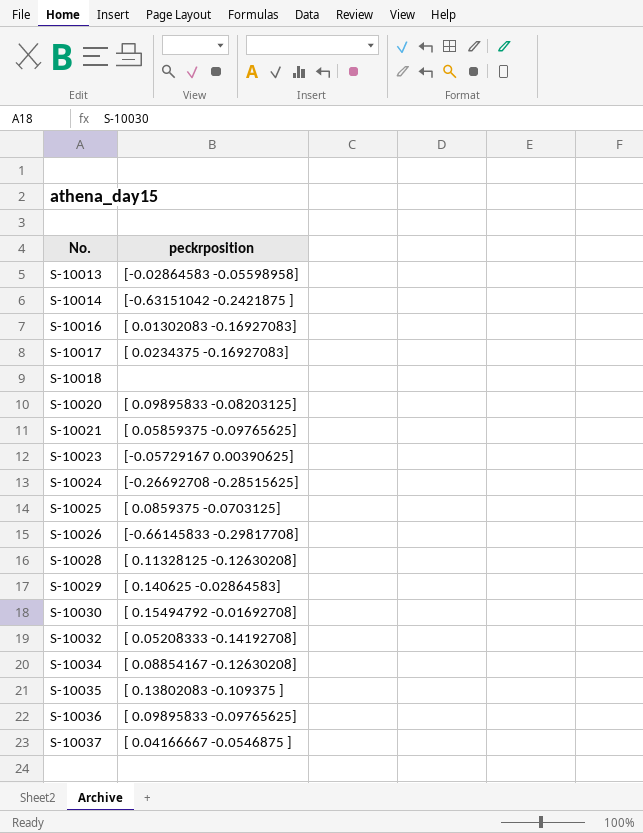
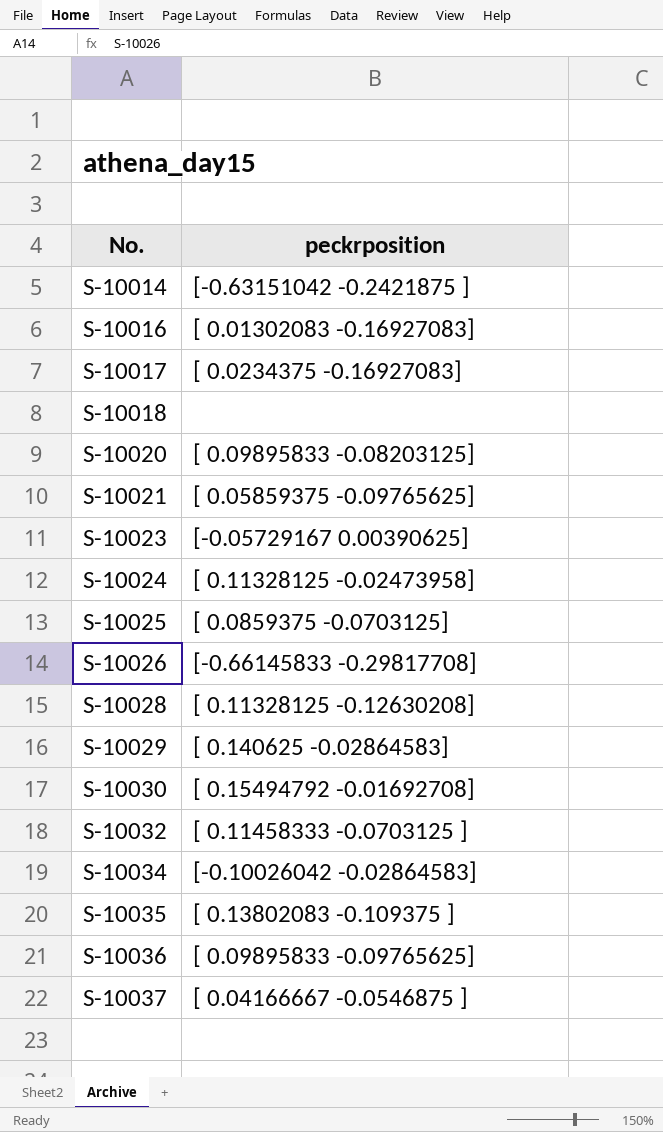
row S-10013: [-0.02864583 -0.05598958] -> none
S-10024 | peckrposition: [-0.26692708 -0.28515625] -> [ 0.11328125 -0.02473958]
S-10032 | peckrposition: [ 0.05208333 -0.14192708] -> [ 0.11458333 -0.0703125 ]
S-10034 | peckrposition: [ 0.08854167 -0.12630208] -> [-0.10026042 -0.02864583]

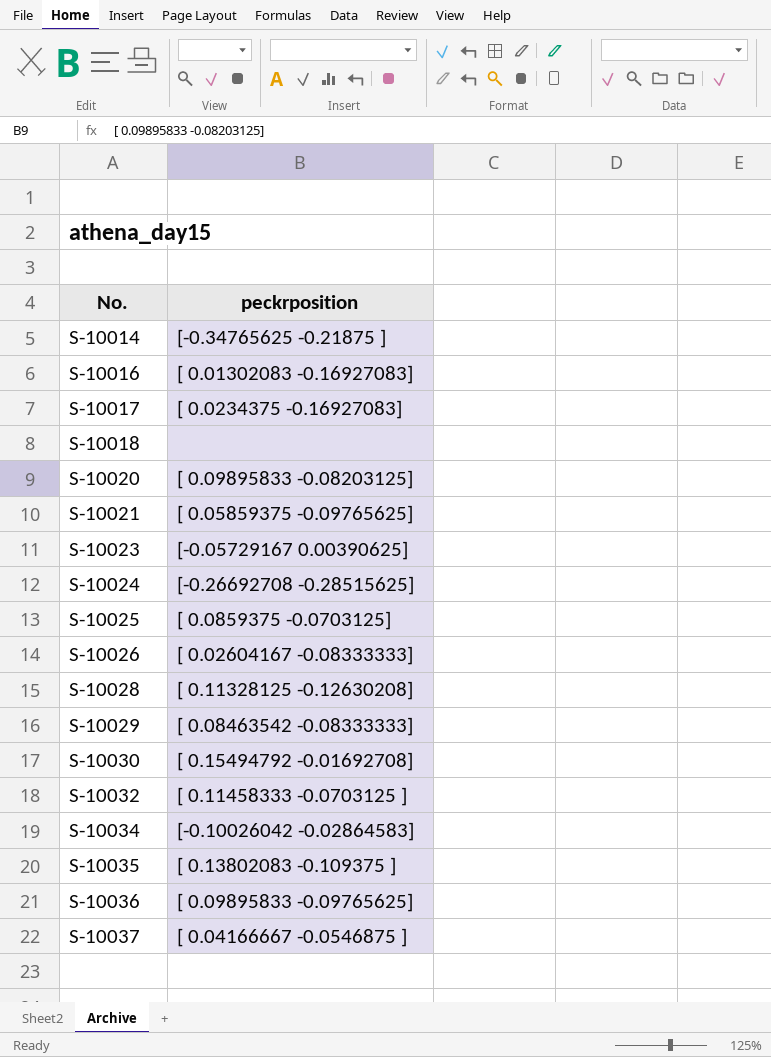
S-10014 | peckrposition: [-0.63151042 -0.2421875 ] -> [-0.34765625 -0.21875 ]
S-10024 | peckrposition: [ 0.11328125 -0.02473958] -> [-0.26692708 -0.28515625]
S-10026 | peckrposition: [-0.66145833 -0.29817708] -> [ 0.02604167 -0.08333333]
S-10029 | peckrposition: [ 0.140625 -0.02864583] -> [ 0.08463542 -0.08333333]

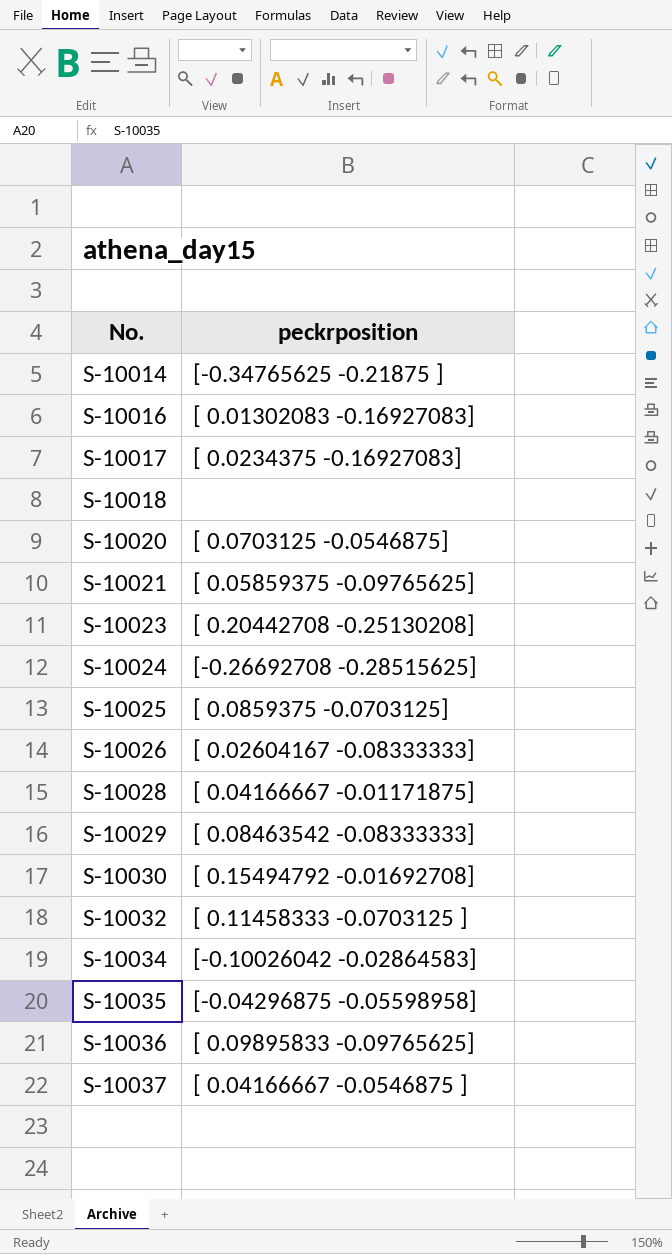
S-10020 | peckrposition: [ 0.09895833 -0.08203125] -> [ 0.0703125 -0.0546875]
S-10023 | peckrposition: [-0.05729167 0.00390625] -> [ 0.20442708 -0.25130208]
S-10028 | peckrposition: [ 0.11328125 -0.12630208] -> [ 0.04166667 -0.01171875]
S-10035 | peckrposition: [ 0.13802083 -0.109375 ] -> [-0.04296875 -0.05598958]

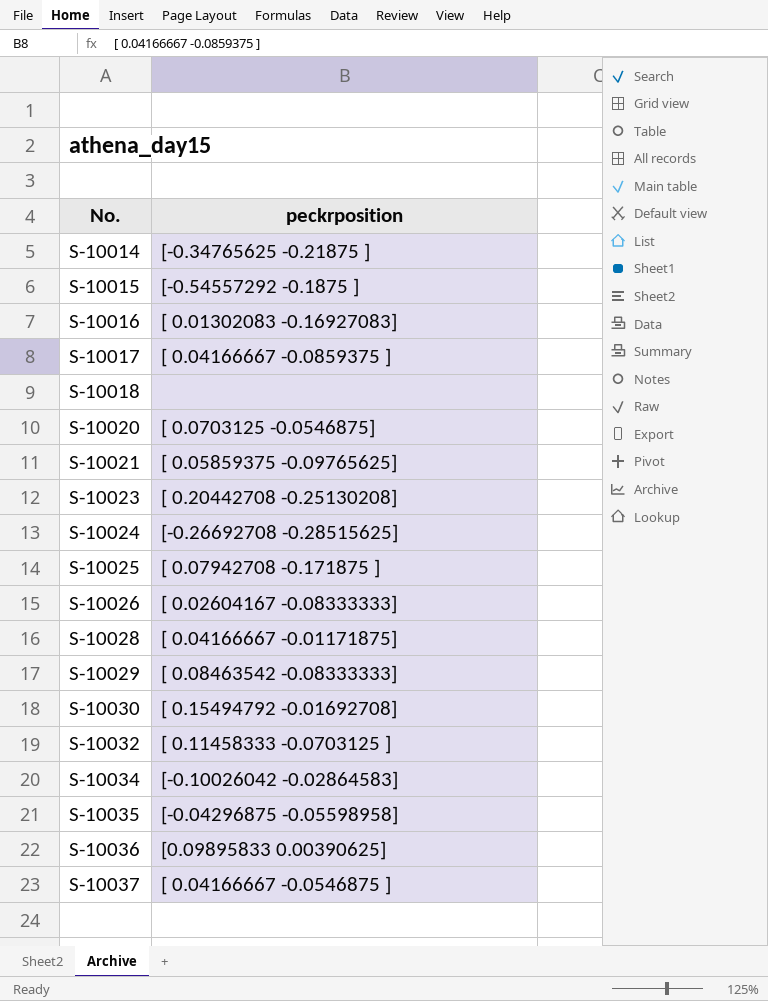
row S-10015: none -> [-0.54557292 -0.1875 ]
S-10017 | peckrposition: [ 0.0234375 -0.16927083] -> [ 0.04166667 -0.0859375 ]
S-10025 | peckrposition: [ 0.0859375 -0.0703125] -> [ 0.07942708 -0.171875 ]
S-10036 | peckrposition: [ 0.09895833 -0.09765625] -> [0.09895833 0.00390625]

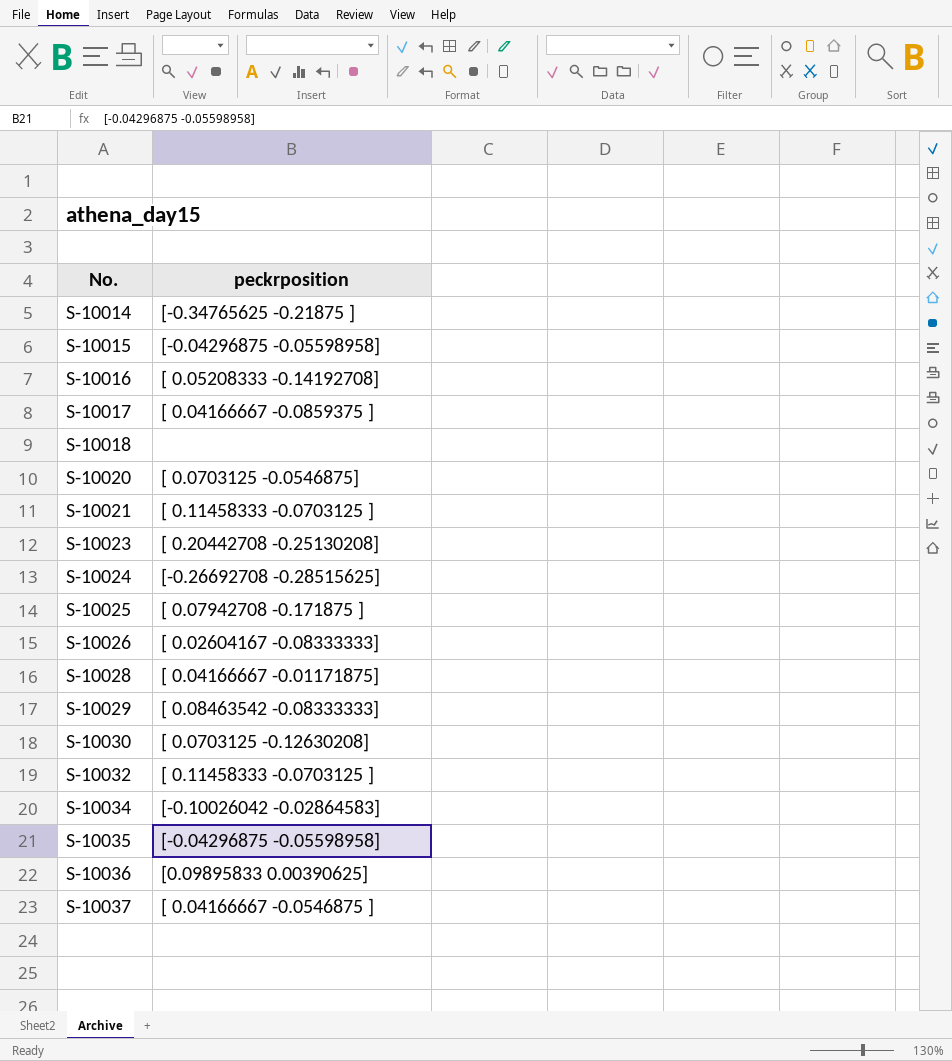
S-10015 | peckrposition: [-0.54557292 -0.1875 ] -> [-0.04296875 -0.05598958]
S-10016 | peckrposition: [ 0.01302083 -0.16927083] -> [ 0.05208333 -0.14192708]
S-10021 | peckrposition: [ 0.05859375 -0.09765625] -> [ 0.11458333 -0.0703125 ]
S-10030 | peckrposition: [ 0.15494792 -0.01692708] -> [ 0.0703125 -0.12630208]

